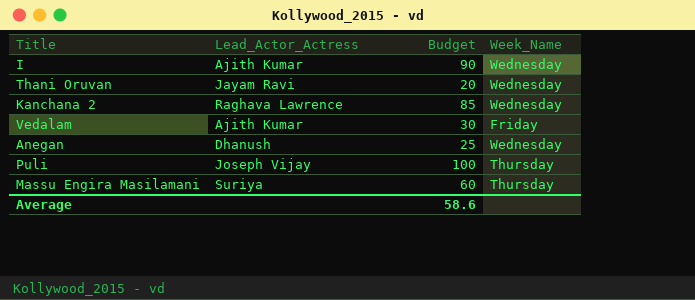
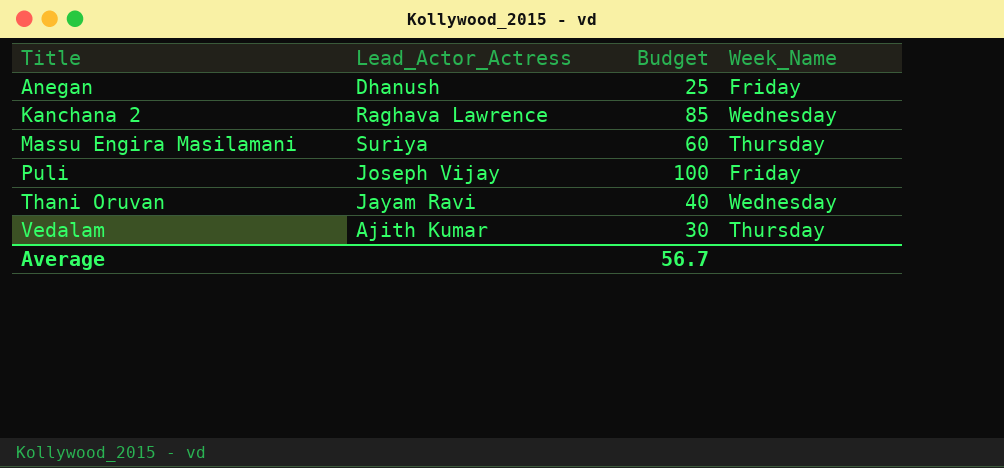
row order: none -> Title ascending
row I: Ajith Kumar | 90 | Wednesday -> none
Anegan | Week_Name: Wednesday -> Friday
Puli | Week_Name: Thursday -> Friday
Thani Oruvan | Budget: 20 -> 40
Vedalam | Week_Name: Friday -> Thursday
Average | Budget: 58.6 -> 56.7

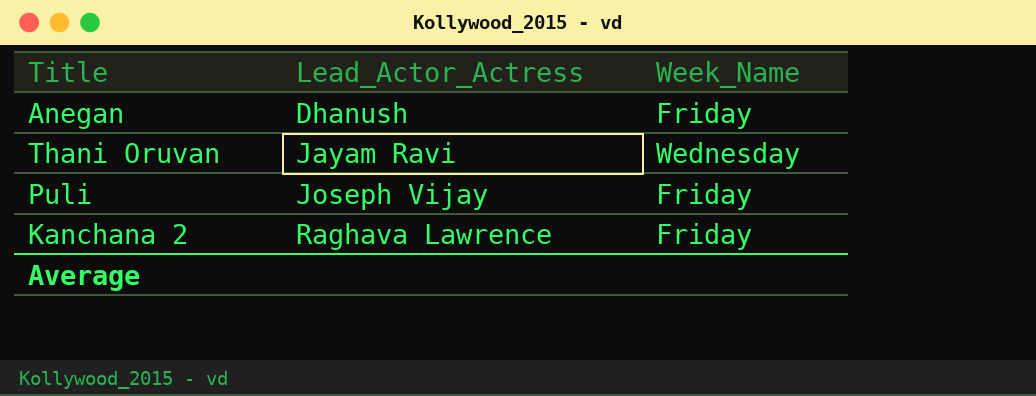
row order: Title ascending -> Lead_Actor_Actress ascending
column Budget | position: 3 -> none
row Massu Engira Masilamani: Suriya | 60 | Thursday -> none
row Vedalam: Ajith Kumar | 30 | Thursday -> none
Kanchana 2 | Week_Name: Wednesday -> Friday

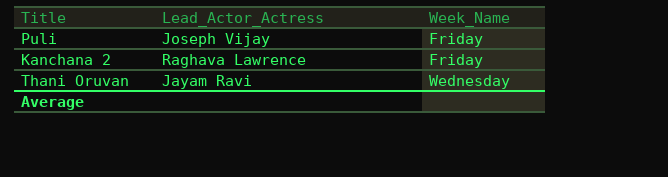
row order: Lead_Actor_Actress ascending -> Week_Name ascending
row Anegan: Dhanush | Friday -> none

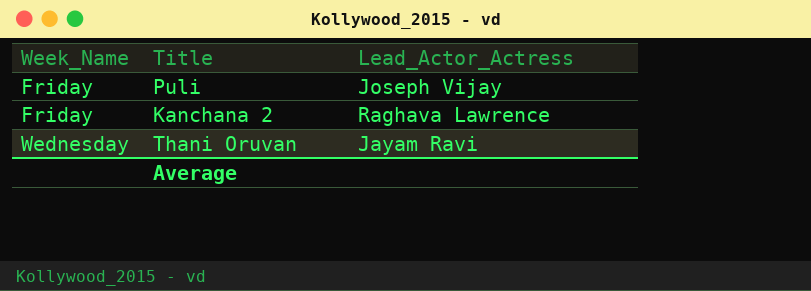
column Week_Name | position: 3 -> 1

